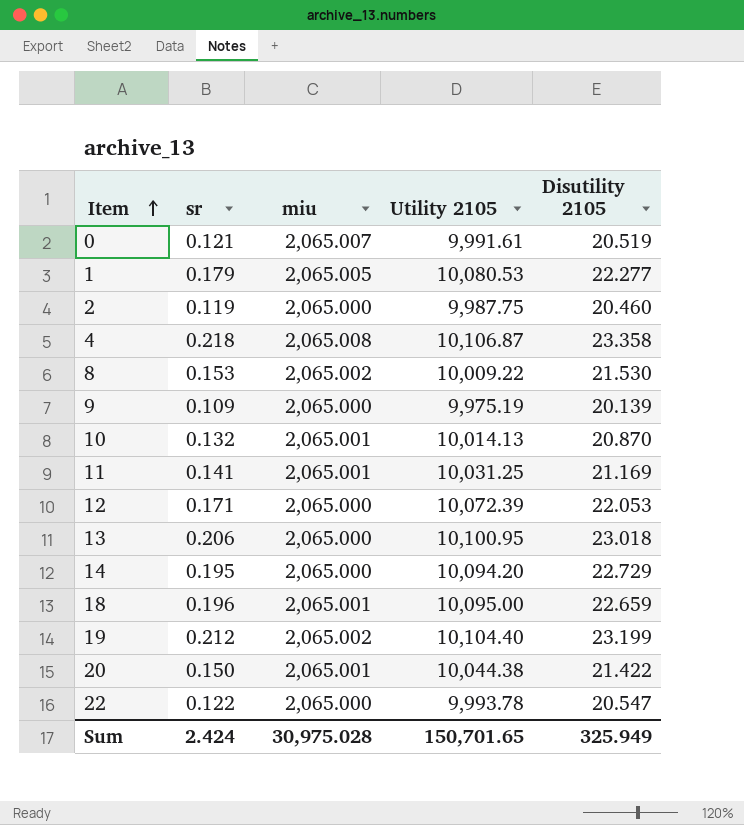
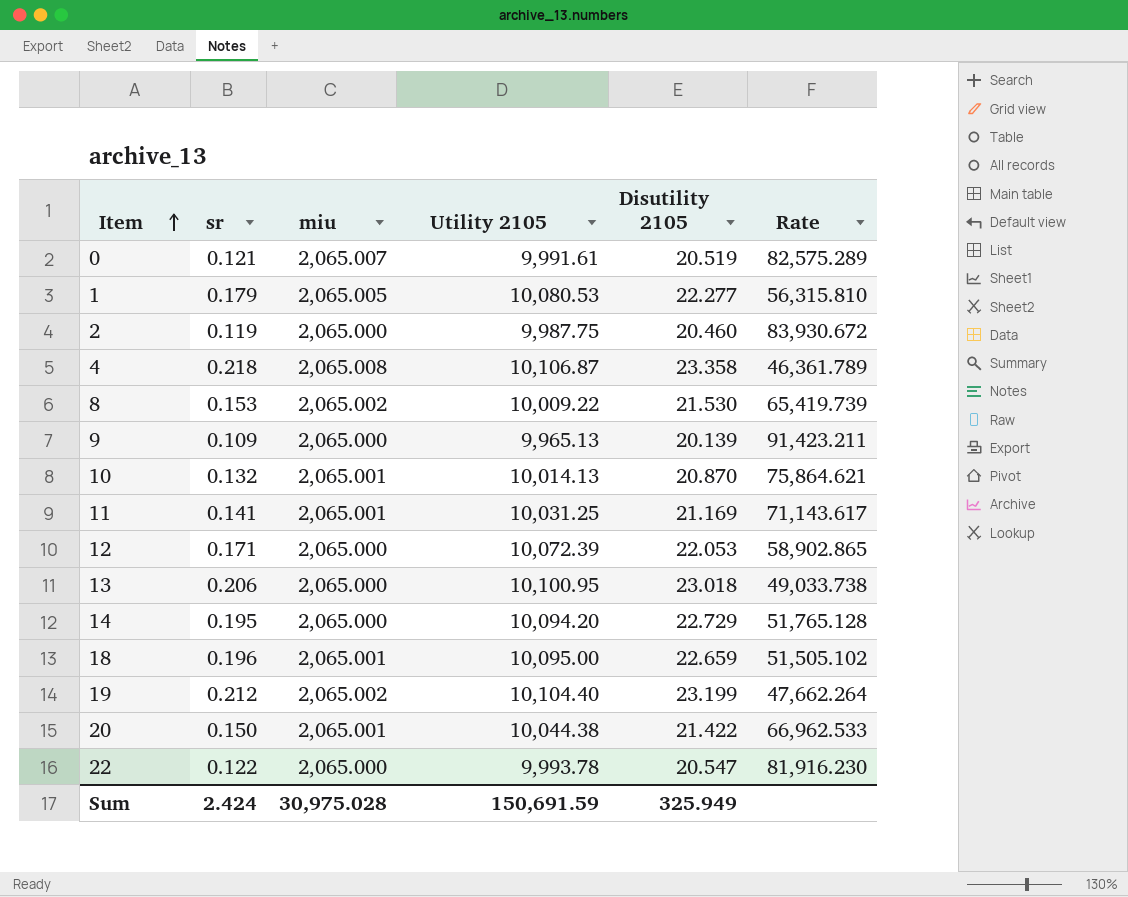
column Rate | formula: none -> [Utility 2105] / [sr]
9 | Utility 2105: 9,975.19 -> 9,965.13
Sum | Utility 2105: 150,701.65 -> 150,691.59

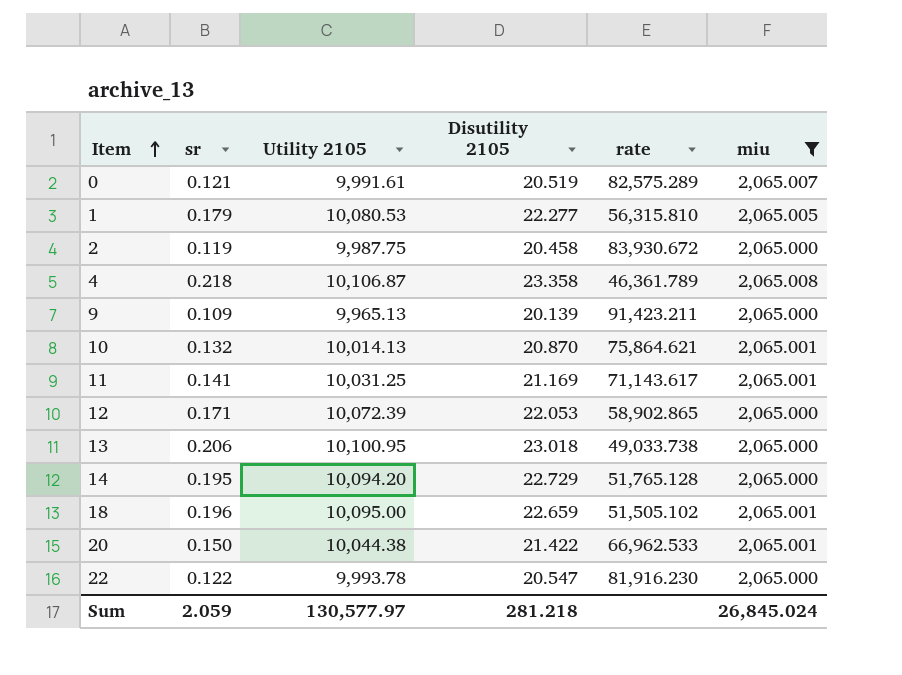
filter: none -> miu != 2,065.002
column name: Rate -> rate
column miu | position: 3 -> 6
2 | Disutility 2105: 20.460 -> 20.458
Sum | sr: 2.424 -> 2.059
Sum | Utility 2105: 150,691.59 -> 130,577.97
Sum | Disutility 2105: 325.949 -> 281.218
Sum | miu: 30,975.028 -> 26,845.024

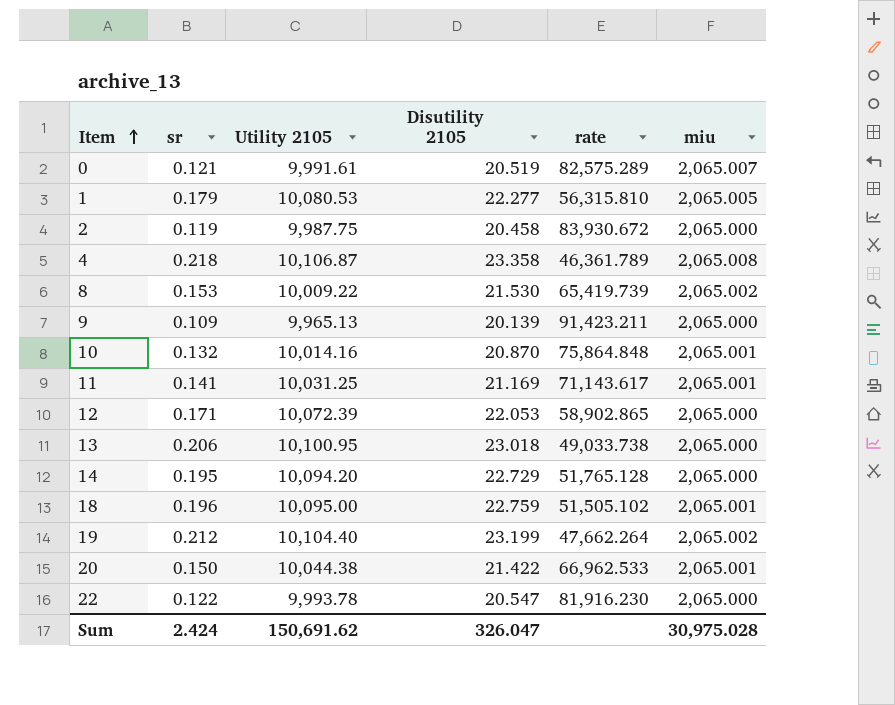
filter: miu != 2,065.002 -> none
10 | Utility 2105: 10,014.13 -> 10,014.16
10 | rate: 75,864.621 -> 75,864.848
18 | Disutility 2105: 22.659 -> 22.759
Sum | sr: 2.059 -> 2.424
Sum | Utility 2105: 130,577.97 -> 150,691.62
Sum | Disutility 2105: 281.218 -> 326.047
Sum | miu: 26,845.024 -> 30,975.028

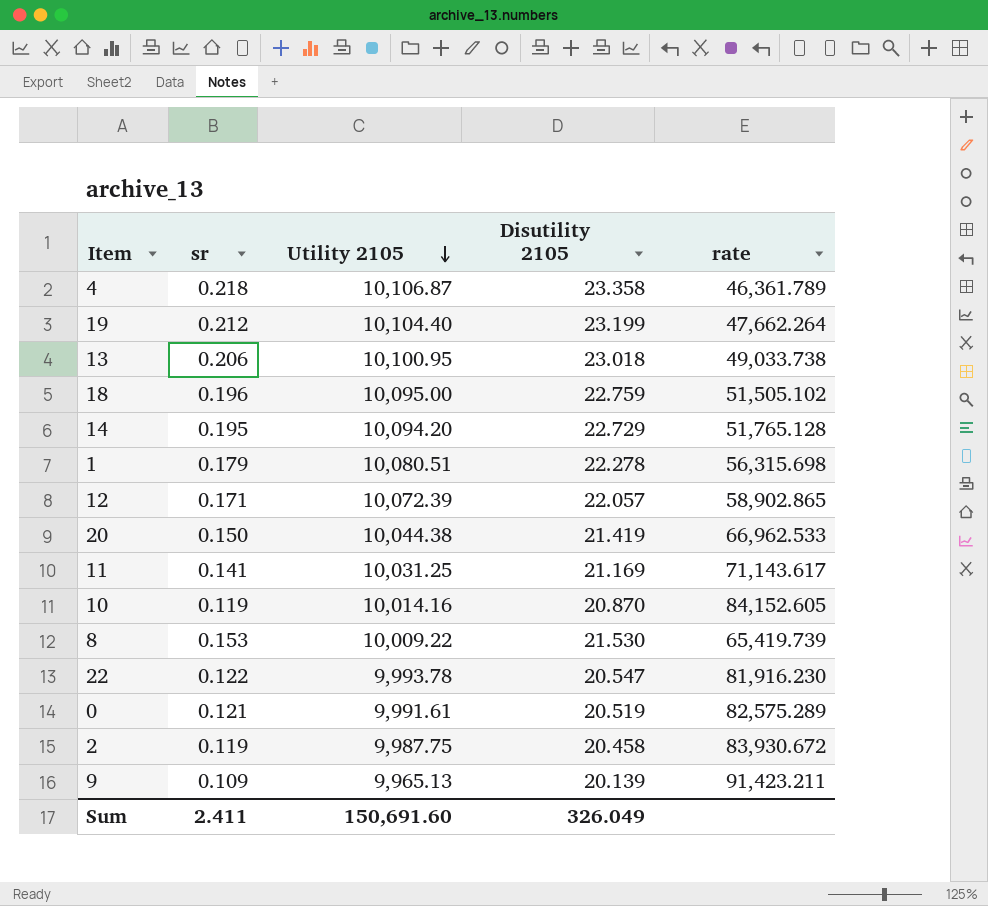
row order: Item ascending -> Utility 2105 descending
column miu | position: 6 -> none
1 | Utility 2105: 10,080.53 -> 10,080.51
1 | Disutility 2105: 22.277 -> 22.278
1 | rate: 56,315.810 -> 56,315.698
12 | Disutility 2105: 22.053 -> 22.057
20 | Disutility 2105: 21.422 -> 21.419
10 | sr: 0.132 -> 0.119
10 | rate: 75,864.848 -> 84,152.605
Sum | sr: 2.424 -> 2.411
Sum | Utility 2105: 150,691.62 -> 150,691.60
Sum | Disutility 2105: 326.047 -> 326.049

